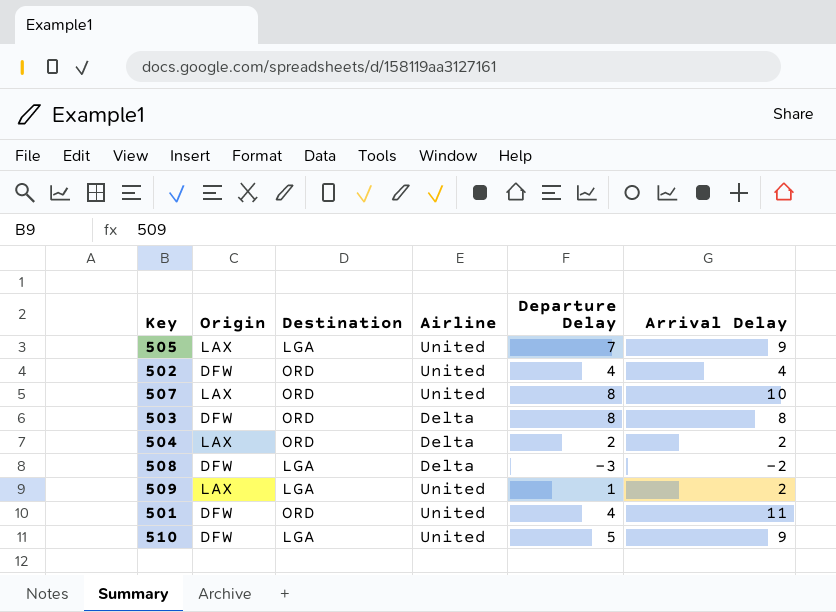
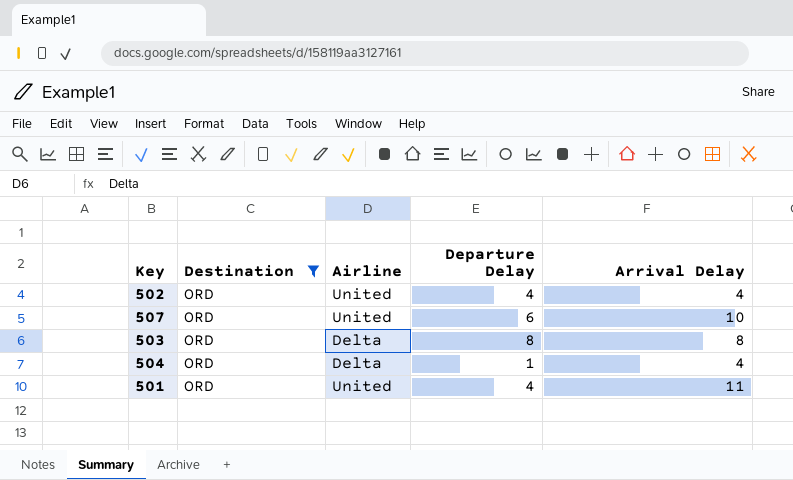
filter: none -> Destination = ORD
column Origin | position: 2 -> none
507 | Departure Delay: 8 -> 6
504 | Departure Delay: 2 -> 1
504 | Arrival Delay: 2 -> 4

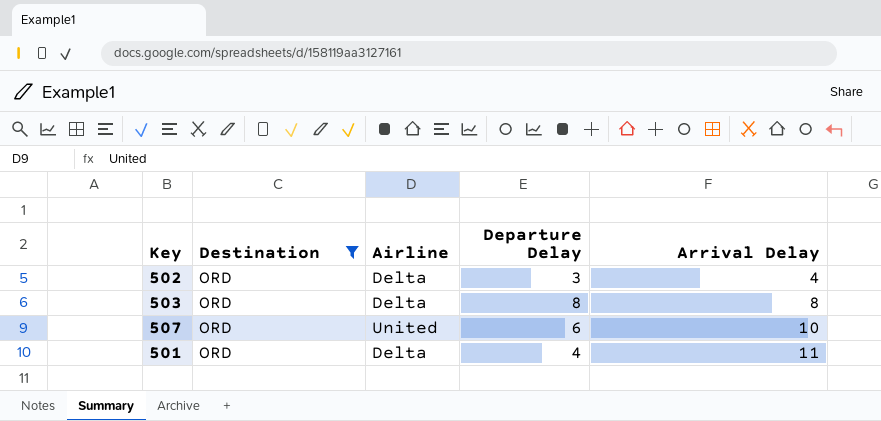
row order: none -> Arrival Delay ascending
row 504: ORD | Delta | 1 | 4 -> none
502 | Airline: United -> Delta
502 | Departure Delay: 4 -> 3
501 | Airline: United -> Delta

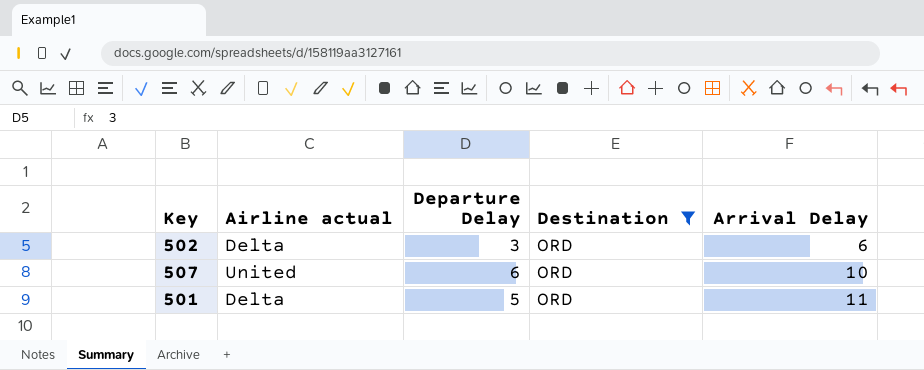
column name: Airline -> Airline actual
column Destination | position: 2 -> 4
row 503: ORD | Delta | 8 | 8 -> none
502 | Arrival Delay: 4 -> 6
501 | Departure Delay: 4 -> 5

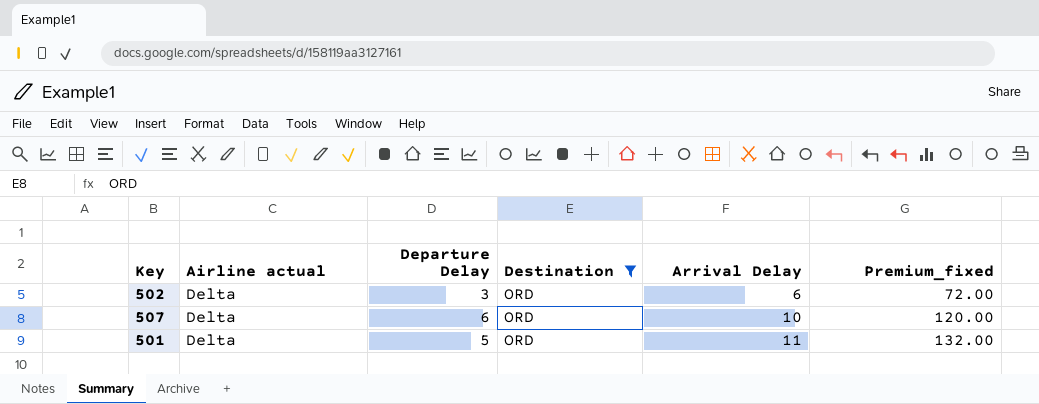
column Premium_fixed | formula: none -> [Arrival Delay] * 12
507 | Airline actual: United -> Delta

